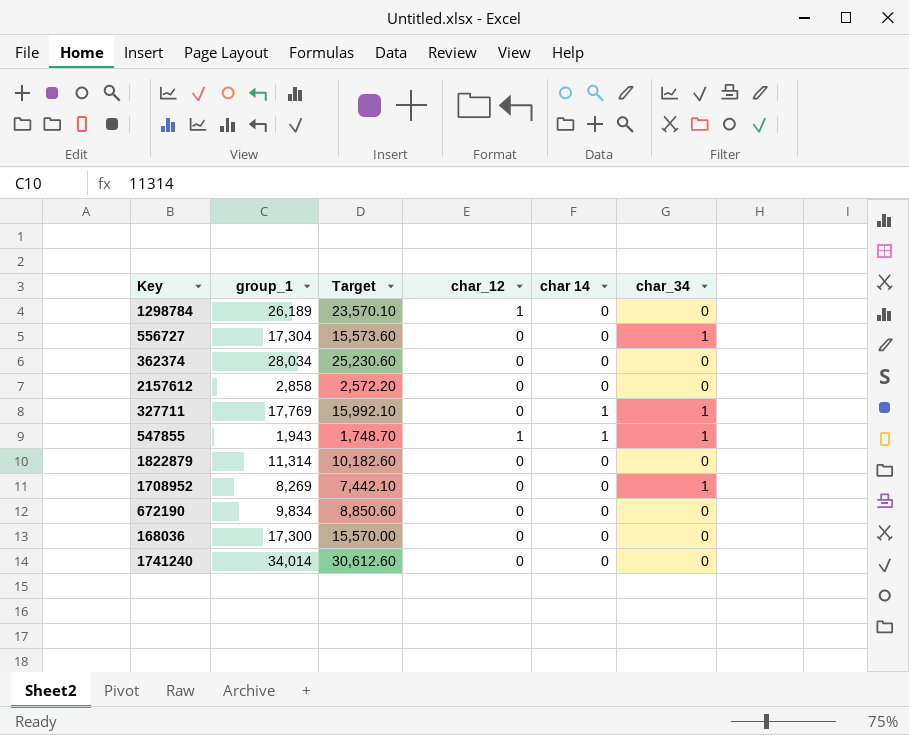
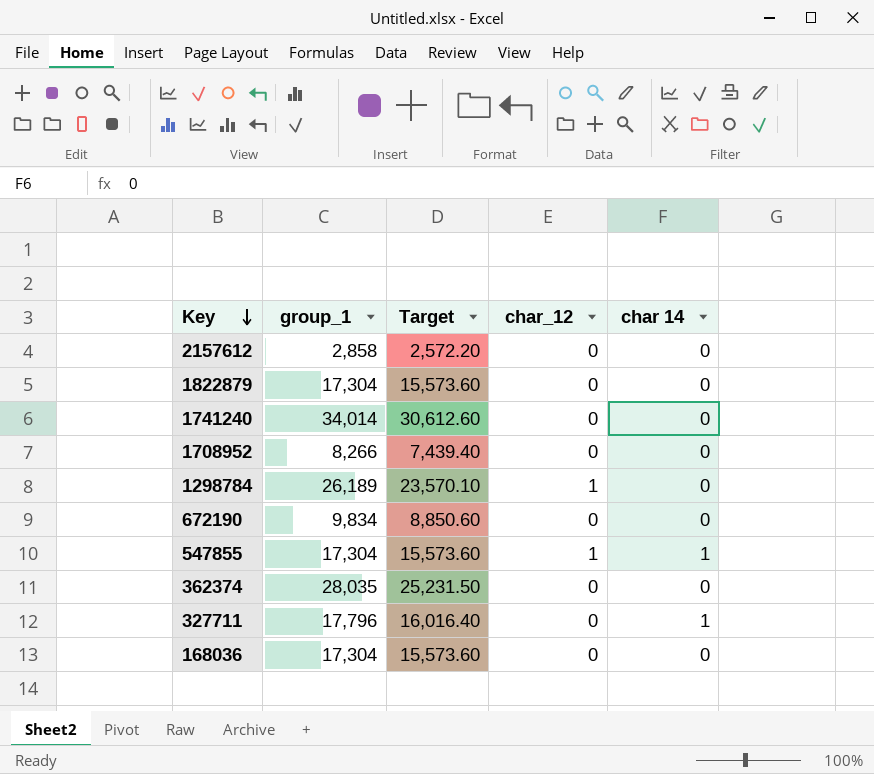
row order: none -> Key descending
column char_34 | position: 6 -> none
row 556727: 17,304 | 15,573.60 | 0 | 0 | 1 -> none
1822879 | group_1: 11,314 -> 17,304
1822879 | Target: 10,182.60 -> 15,573.60
1708952 | group_1: 8,269 -> 8,266
1708952 | Target: 7,442.10 -> 7,439.40
547855 | group_1: 1,943 -> 17,304
547855 | Target: 1,748.70 -> 15,573.60
362374 | group_1: 28,034 -> 28,035
362374 | Target: 25,230.60 -> 25,231.50
327711 | group_1: 17,769 -> 17,796
327711 | Target: 15,992.10 -> 16,016.40
168036 | group_1: 17,300 -> 17,304
168036 | Target: 15,570.00 -> 15,573.60

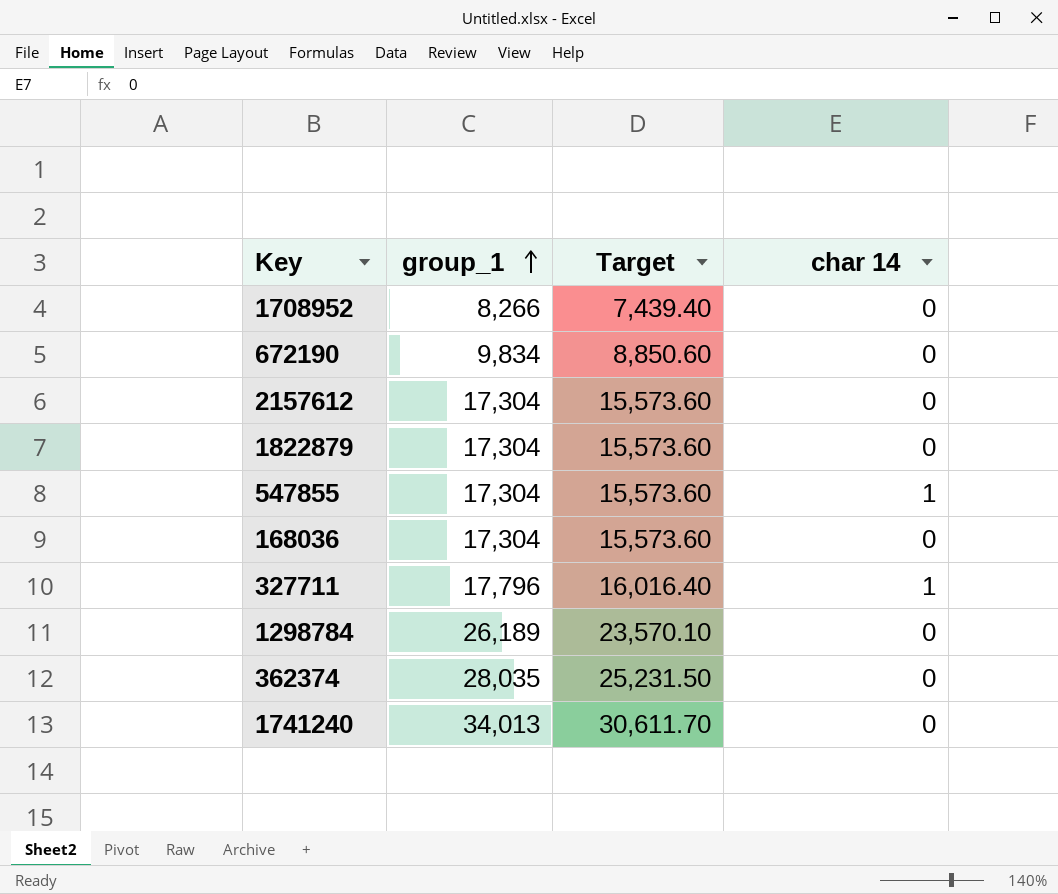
row order: Key descending -> group_1 ascending
column char_12 | position: 4 -> none
2157612 | group_1: 2,858 -> 17,304
2157612 | Target: 2,572.20 -> 15,573.60
1741240 | group_1: 34,014 -> 34,013
1741240 | Target: 30,612.60 -> 30,611.70

